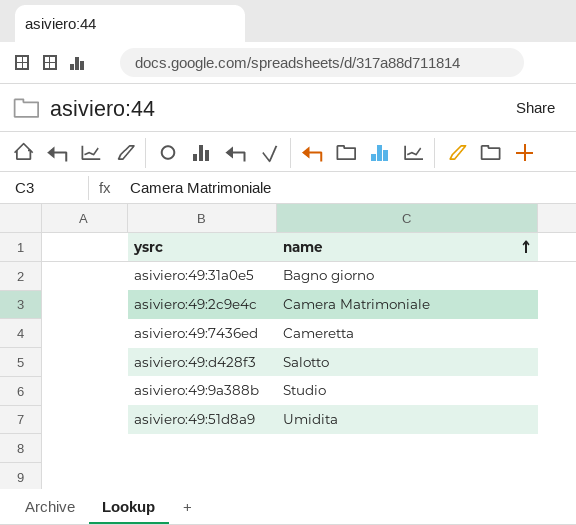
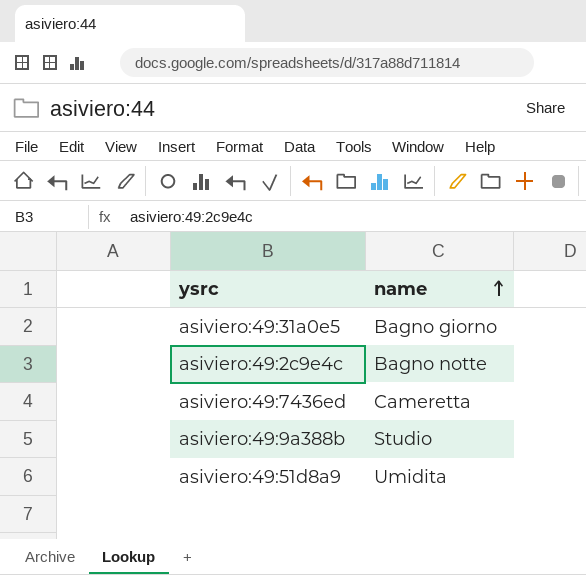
row asiviero:49:d428f3: Salotto -> none
asiviero:49:2c9e4c | name: Camera Matrimoniale -> Bagno notte

